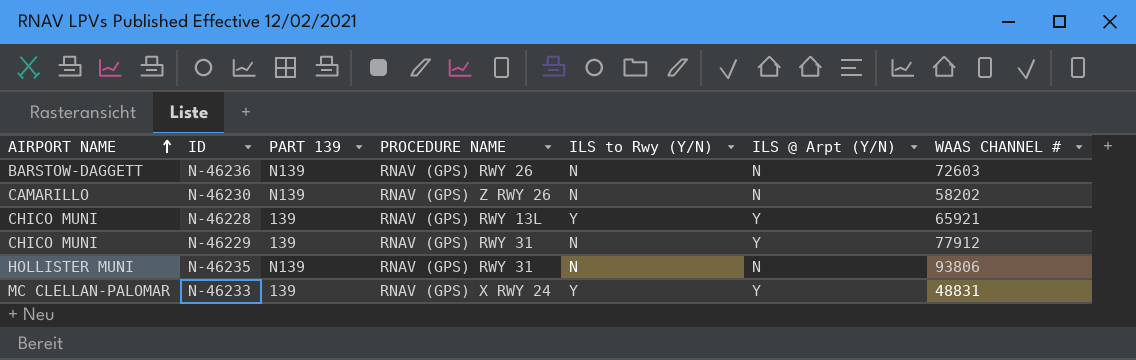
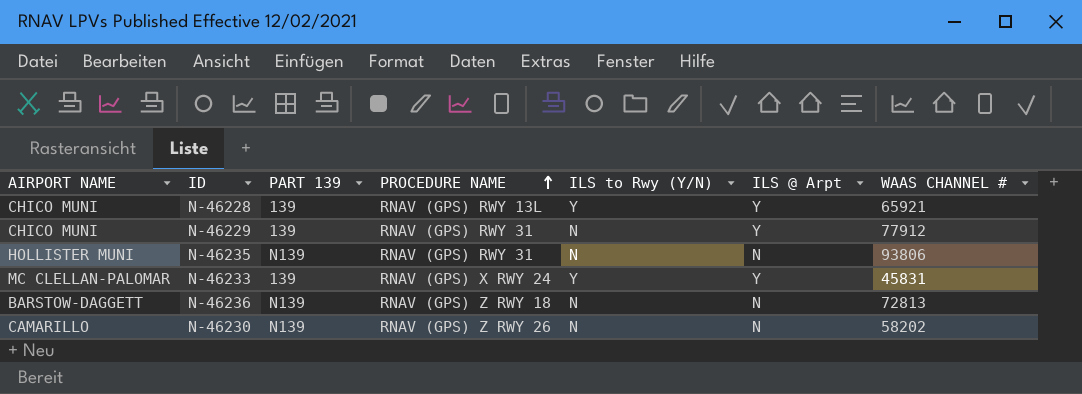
row order: AIRPORT NAME ascending -> PROCEDURE NAME ascending
column name: ILS @ Arpt (Y/N) -> ILS @ Arpt
N-46233 | WAAS CHANNEL #: 48831 -> 45831
N-46236 | PROCEDURE NAME: RNAV (GPS) RWY 26 -> RNAV (GPS) Z RWY 18
N-46236 | WAAS CHANNEL #: 72603 -> 72813

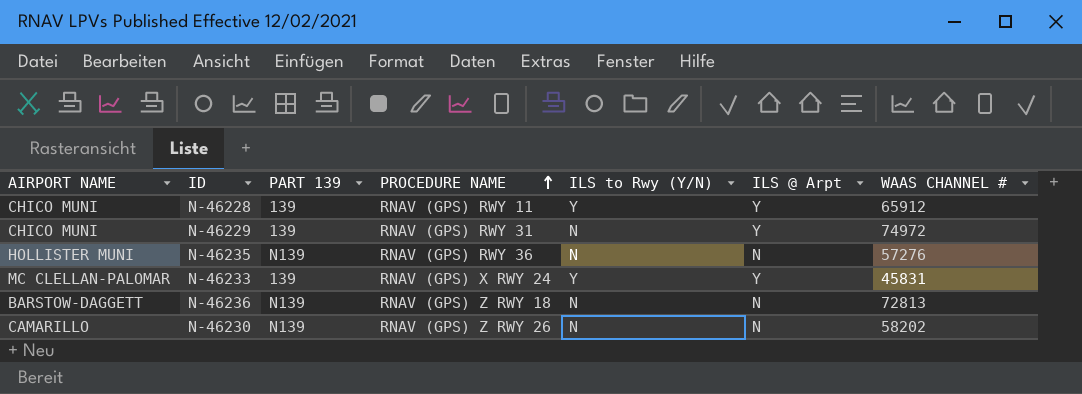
N-46228 | PROCEDURE NAME: RNAV (GPS) RWY 13L -> RNAV (GPS) RWY 11
N-46228 | WAAS CHANNEL #: 65921 -> 65912
N-46229 | WAAS CHANNEL #: 77912 -> 74972
N-46235 | PROCEDURE NAME: RNAV (GPS) RWY 31 -> RNAV (GPS) RWY 36
N-46235 | WAAS CHANNEL #: 93806 -> 57276

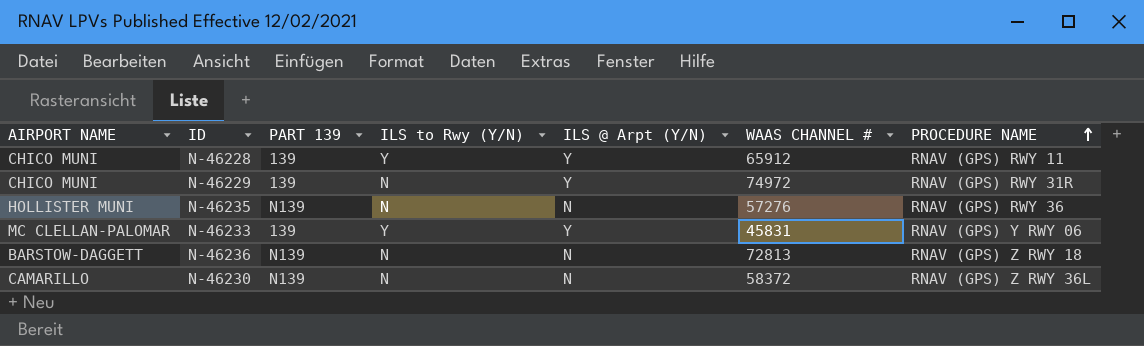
column name: ILS @ Arpt -> ILS @ Arpt (Y/N)
column PROCEDURE NAME | position: 4 -> 7
N-46229 | PROCEDURE NAME: RNAV (GPS) RWY 31 -> RNAV (GPS) RWY 31R
N-46233 | PROCEDURE NAME: RNAV (GPS) X RWY 24 -> RNAV (GPS) Y RWY 06
N-46230 | WAAS CHANNEL #: 58202 -> 58372
N-46230 | PROCEDURE NAME: RNAV (GPS) Z RWY 26 -> RNAV (GPS) Z RWY 36L

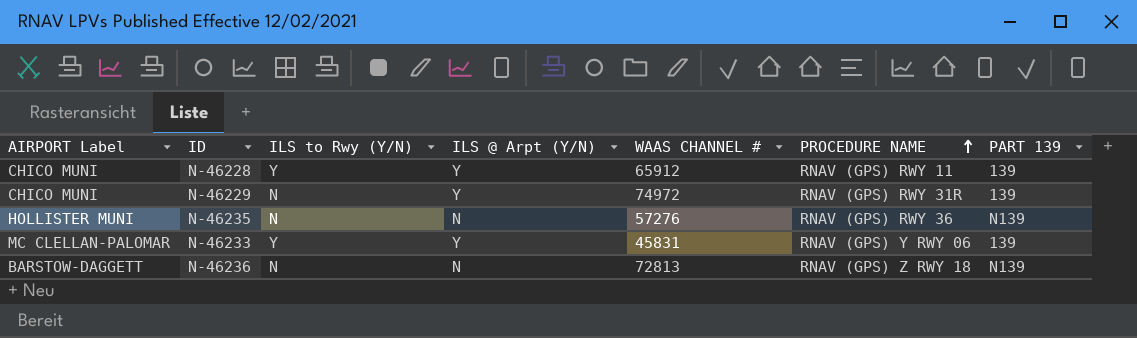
column name: AIRPORT NAME -> AIRPORT Label
column PART 139 | position: 3 -> 7
row N-46230: CAMARILLO | N139 | N | N | 58372 | RNAV (GPS) Z RWY 36L -> none

